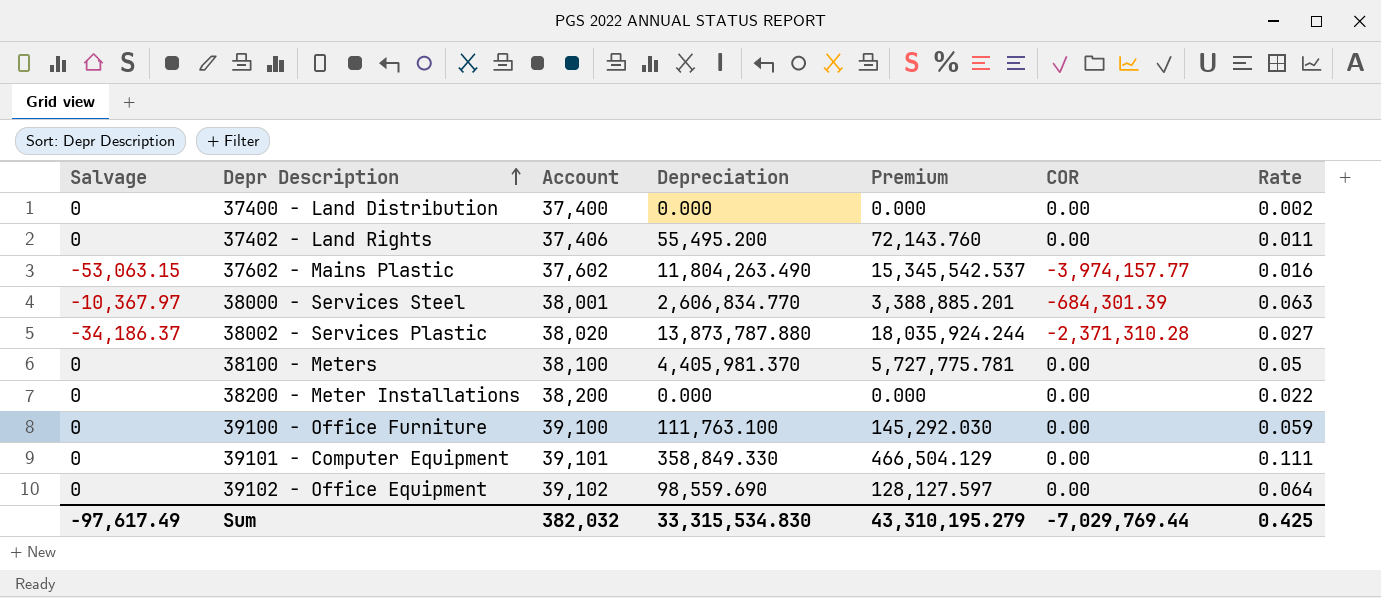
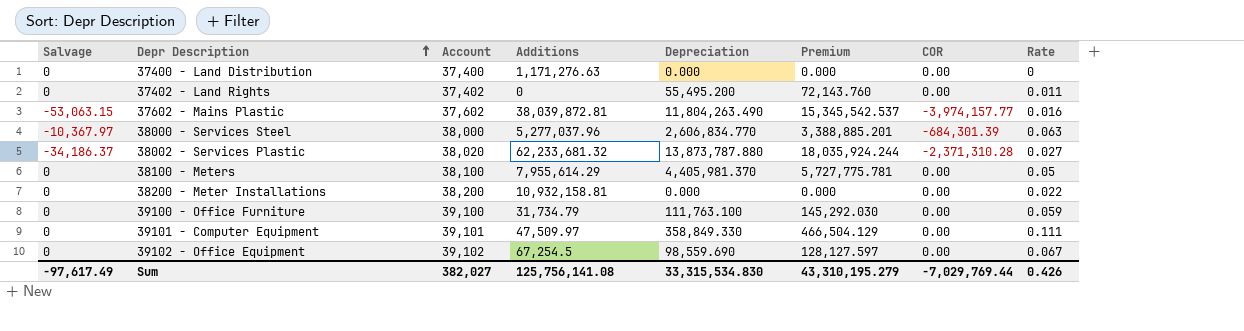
column Additions | position: none -> 4
37400 - Land Distribution | Rate: 0.002 -> 0
37402 - Land Rights | Account: 37,406 -> 37,402
38000 - Services Steel | Account: 38,001 -> 38,000
39102 - Office Equipment | Rate: 0.064 -> 0.067
Sum | Account: 382,032 -> 382,027
Sum | Rate: 0.425 -> 0.426

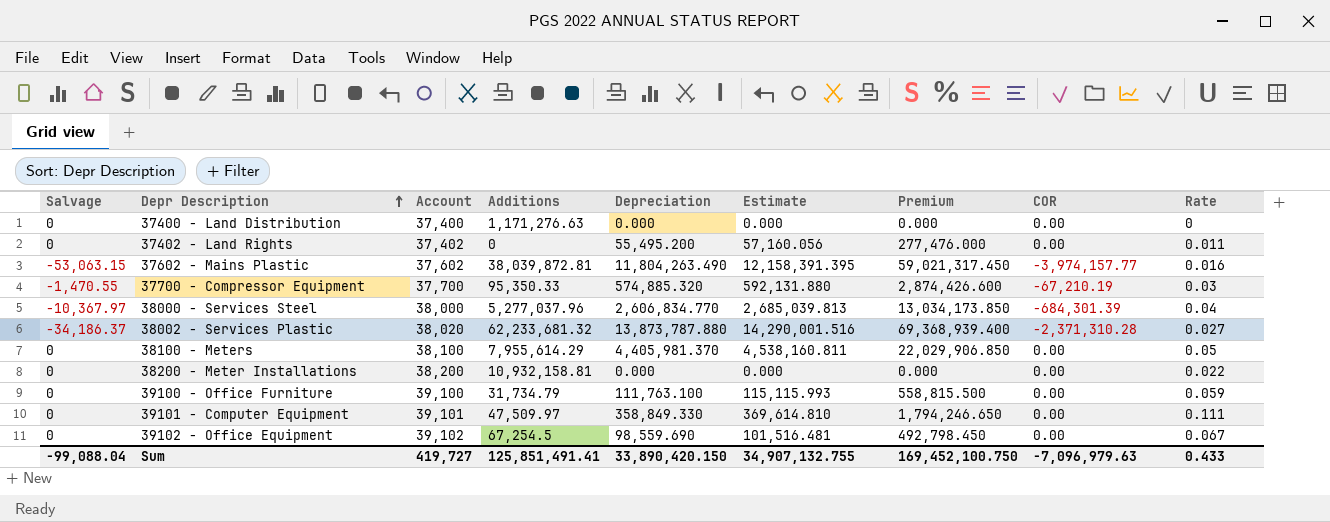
column Estimate | formula: none -> [Depreciation] * 1.03
column Premium | formula: [Depreciation] * 1.3 -> [Depreciation] * 5
row 37700 - Compressor Equipment: none -> -1,470.55 | 37,700 | 95,350.33 | 574,885.320 | 592,131.880 | 2,874,426.600 | -67,210.19 | 0.03
38000 - Services Steel | Rate: 0.063 -> 0.04
Sum | Salvage: -97,617.49 -> -99,088.04
Sum | Account: 382,027 -> 419,727
Sum | Additions: 125,756,141.08 -> 125,851,491.41
Sum | Depreciation: 33,315,534.830 -> 33,890,420.150
Sum | Premium: 43,310,195.279 -> 169,452,100.750
Sum | COR: -7,029,769.44 -> -7,096,979.63
Sum | Rate: 0.426 -> 0.433

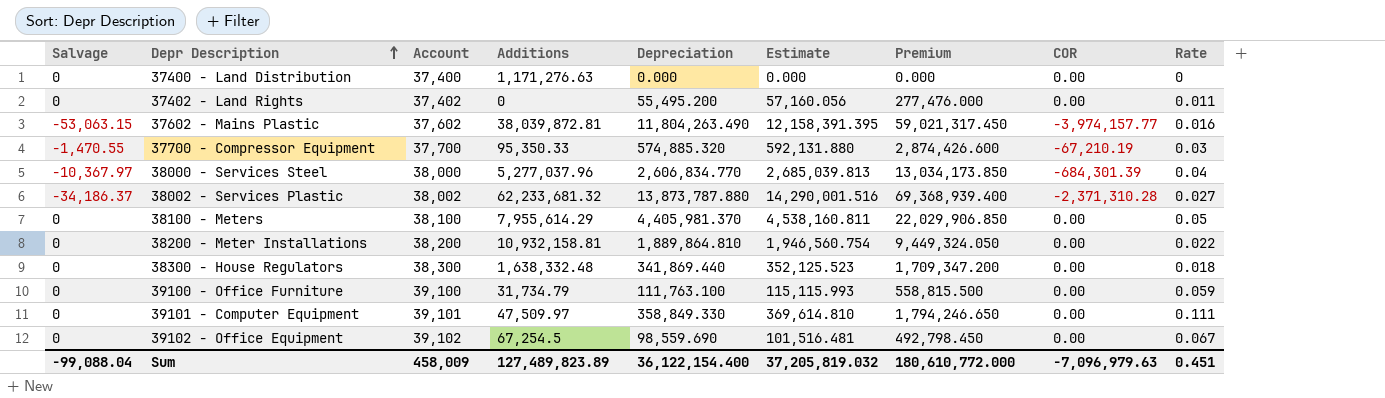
38002 - Services Plastic | Account: 38,020 -> 38,002
38200 - Meter Installations | Depreciation: 0.000 -> 1,889,864.810
38200 - Meter Installations | Estimate: 0.000 -> 1,946,560.754
38200 - Meter Installations | Premium: 0.000 -> 9,449,324.050
row 38300 - House Regulators: none -> 0 | 38,300 | 1,638,332.48 | 341,869.440 | 352,125.523 | 1,709,347.200 | 0.00 | 0.018
Sum | Account: 419,727 -> 458,009
Sum | Additions: 125,851,491.41 -> 127,489,823.89
Sum | Depreciation: 33,890,420.150 -> 36,122,154.400
Sum | Estimate: 34,907,132.755 -> 37,205,819.032
Sum | Premium: 169,452,100.750 -> 180,610,772.000
Sum | Rate: 0.433 -> 0.451

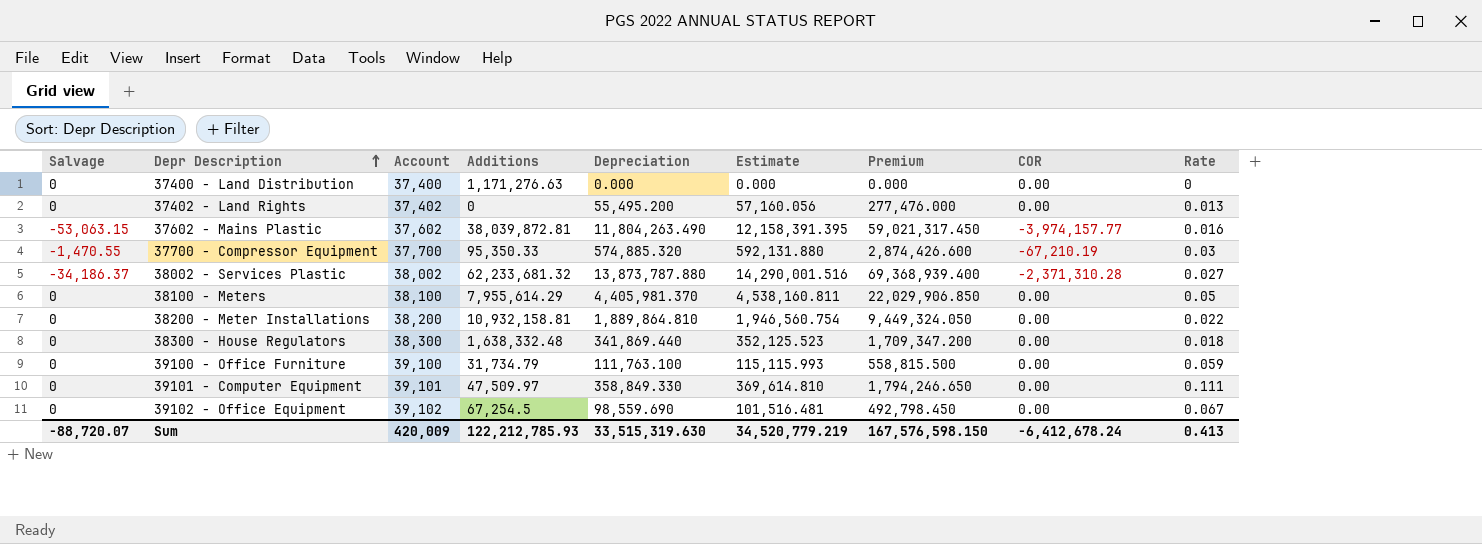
row 38000 - Services Steel: -10,367.97 | 38,000 | 5,277,037.96 | 2,606,834.770 | 2,685,039.813 | 13,034,173.850 | -684,301.39 | 0.04 -> none
37402 - Land Rights | Rate: 0.011 -> 0.013
Sum | Salvage: -99,088.04 -> -88,720.07
Sum | Account: 458,009 -> 420,009
Sum | Additions: 127,489,823.89 -> 122,212,785.93
Sum | Depreciation: 36,122,154.400 -> 33,515,319.630
Sum | Estimate: 37,205,819.032 -> 34,520,779.219
Sum | Premium: 180,610,772.000 -> 167,576,598.150
Sum | COR: -7,096,979.63 -> -6,412,678.24
Sum | Rate: 0.451 -> 0.413

